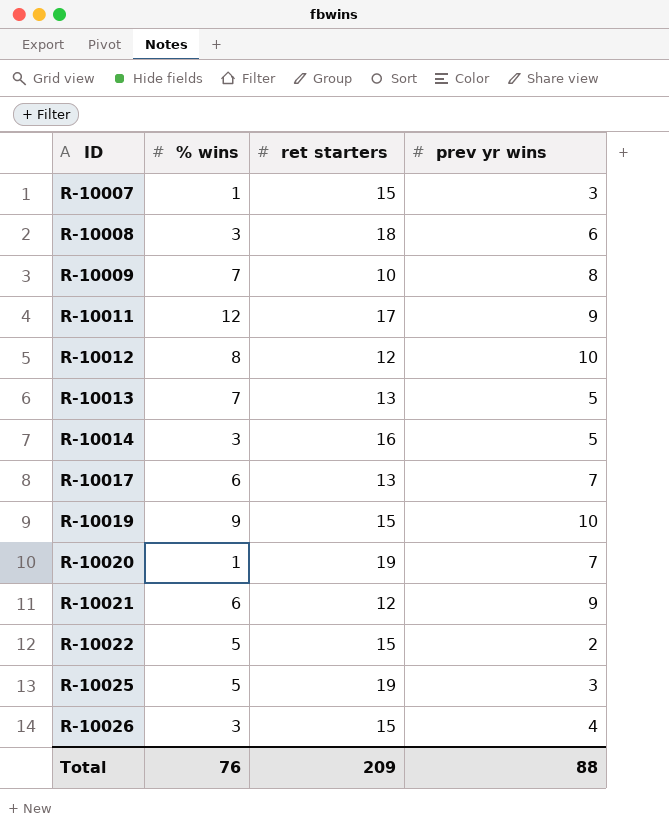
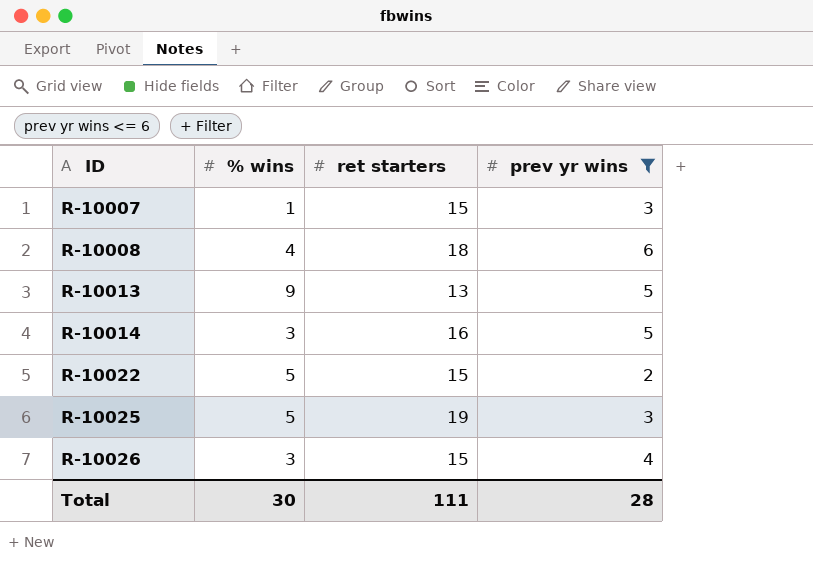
filter: none -> prev yr wins <= 6
R-10008 | % wins: 3 -> 4
R-10013 | % wins: 7 -> 9
Total | % wins: 76 -> 30
Total | ret starters: 209 -> 111
Total | prev yr wins: 88 -> 28

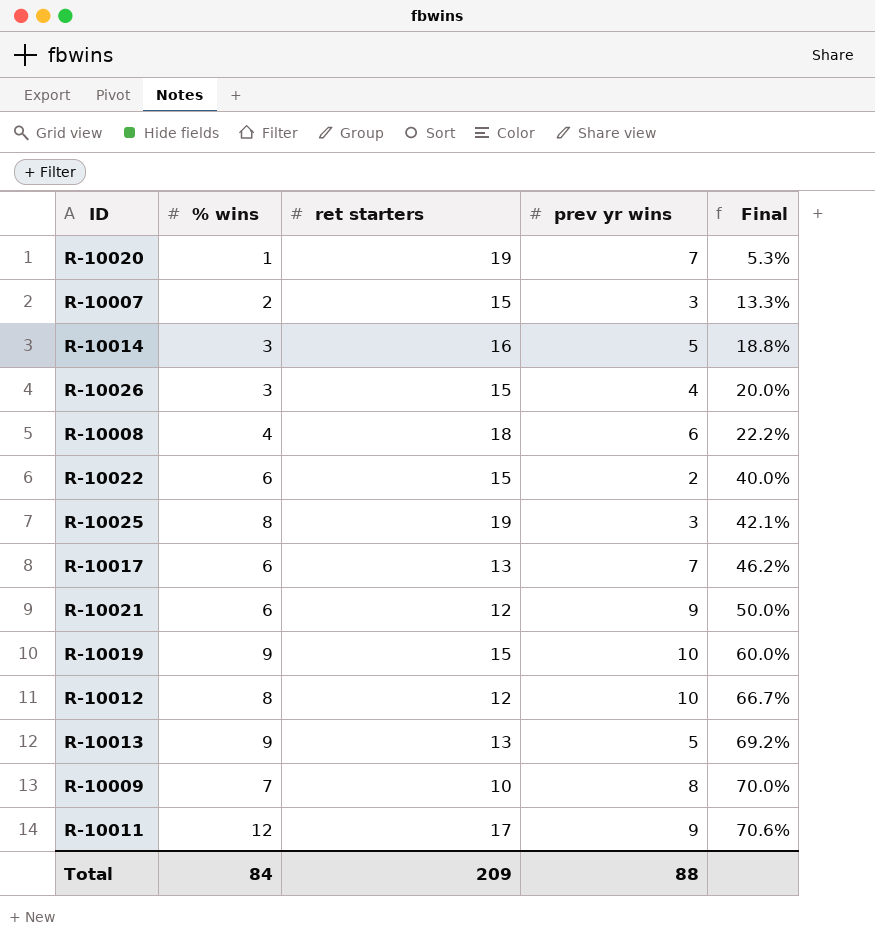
filter: prev yr wins <= 6 -> none
row order: ID ascending -> Final ascending
column Final | formula: none -> [% wins] / [ret starters]
R-10007 | % wins: 1 -> 2
R-10022 | % wins: 5 -> 6
R-10025 | % wins: 5 -> 8
Total | % wins: 30 -> 84
Total | ret starters: 111 -> 209
Total | prev yr wins: 28 -> 88

